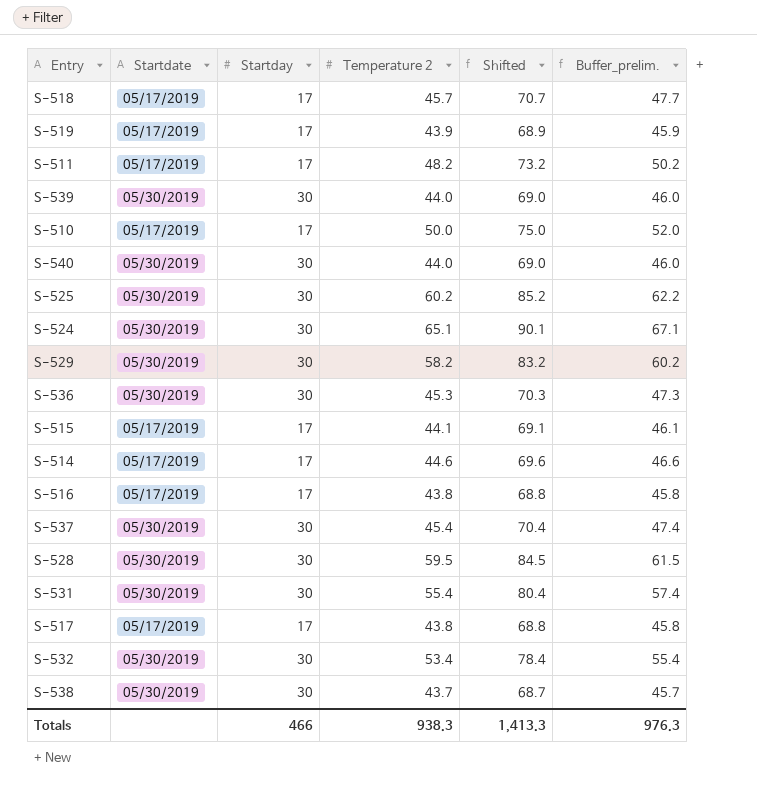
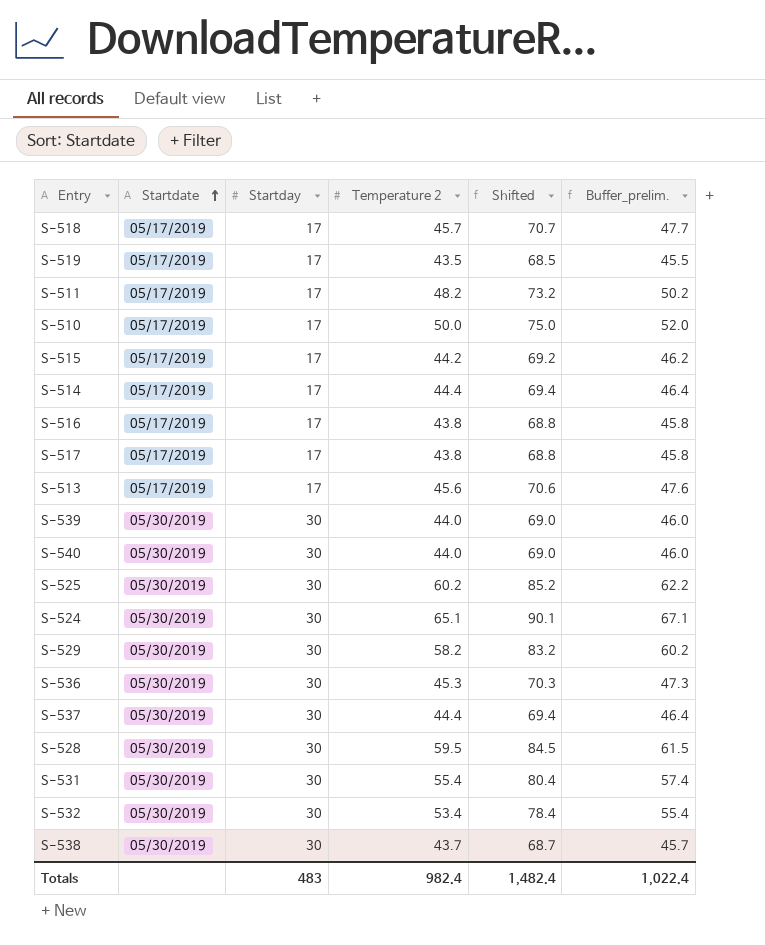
row order: none -> Startdate ascending
S-519 | Temperature 2: 43.9 -> 43.5
S-519 | Shifted: 68.9 -> 68.5
S-519 | Buffer_prelim.: 45.9 -> 45.5
S-515 | Temperature 2: 44.1 -> 44.2
S-515 | Shifted: 69.1 -> 69.2
S-515 | Buffer_prelim.: 46.1 -> 46.2
S-514 | Temperature 2: 44.6 -> 44.4
S-514 | Shifted: 69.6 -> 69.4
S-514 | Buffer_prelim.: 46.6 -> 46.4
row S-513: none -> 05/17/2019 | 17 | 45.6 | 70.6 | 47.6
S-537 | Temperature 2: 45.4 -> 44.4
S-537 | Shifted: 70.4 -> 69.4
S-537 | Buffer_prelim.: 47.4 -> 46.4
Totals | Startday: 466 -> 483
Totals | Temperature 2: 938.3 -> 982.4
Totals | Shifted: 1,413.3 -> 1,482.4
Totals | Buffer_prelim.: 976.3 -> 1,022.4

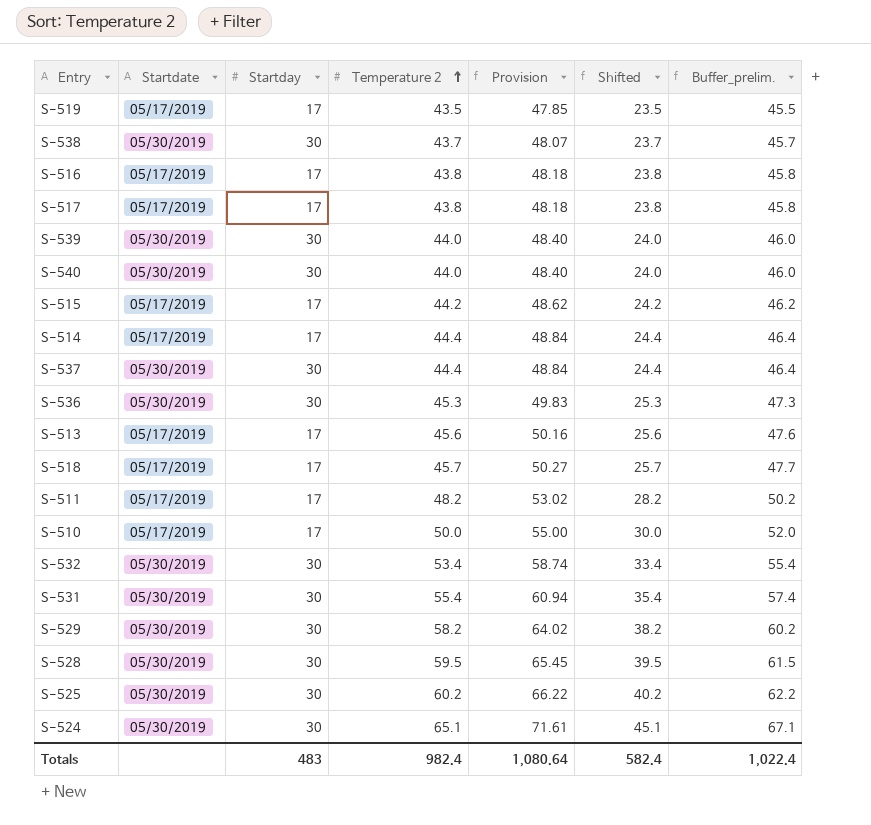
row order: Startdate ascending -> Temperature 2 ascending
column Provision | formula: none -> [Temperature 2] * 1.1
column Shifted | formula: [Temperature 2] + 25 -> [Temperature 2] - 20
Totals | Shifted: 1,482.4 -> 582.4

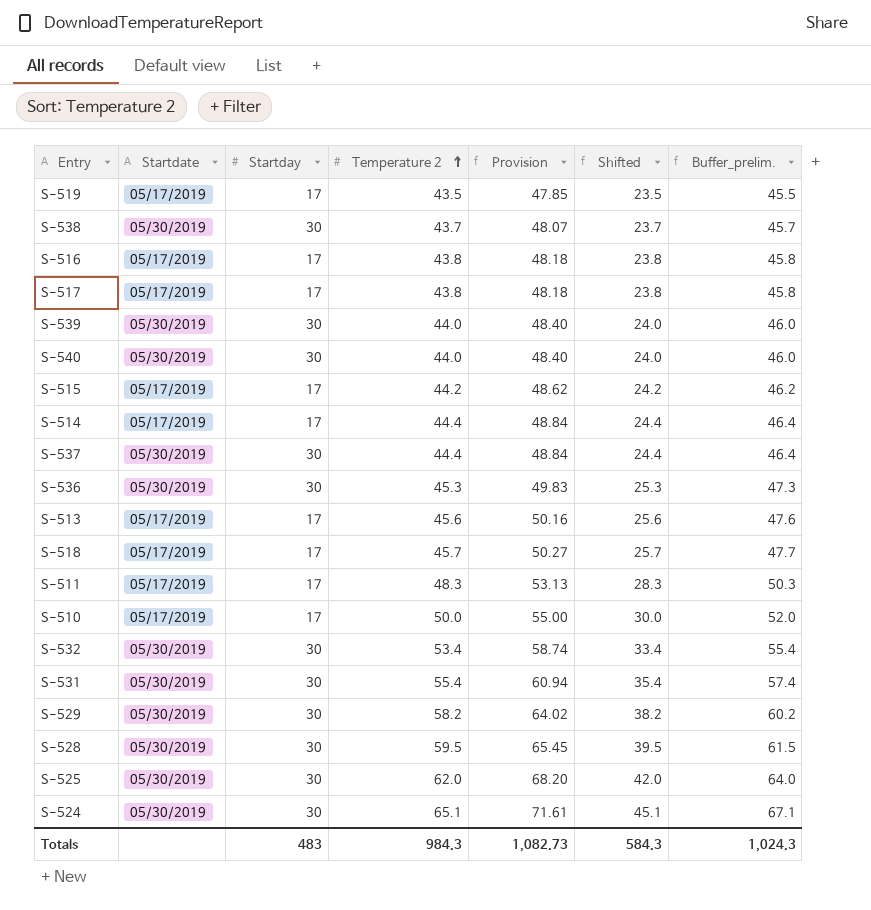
S-511 | Temperature 2: 48.2 -> 48.3
S-511 | Provision: 53.02 -> 53.13
S-511 | Shifted: 28.2 -> 28.3
S-511 | Buffer_prelim.: 50.2 -> 50.3
S-525 | Temperature 2: 60.2 -> 62.0
S-525 | Provision: 66.22 -> 68.20
S-525 | Shifted: 40.2 -> 42.0
S-525 | Buffer_prelim.: 62.2 -> 64.0
Totals | Temperature 2: 982.4 -> 984.3
Totals | Provision: 1,080.64 -> 1,082.73
Totals | Shifted: 582.4 -> 584.3
Totals | Buffer_prelim.: 1,022.4 -> 1,024.3

